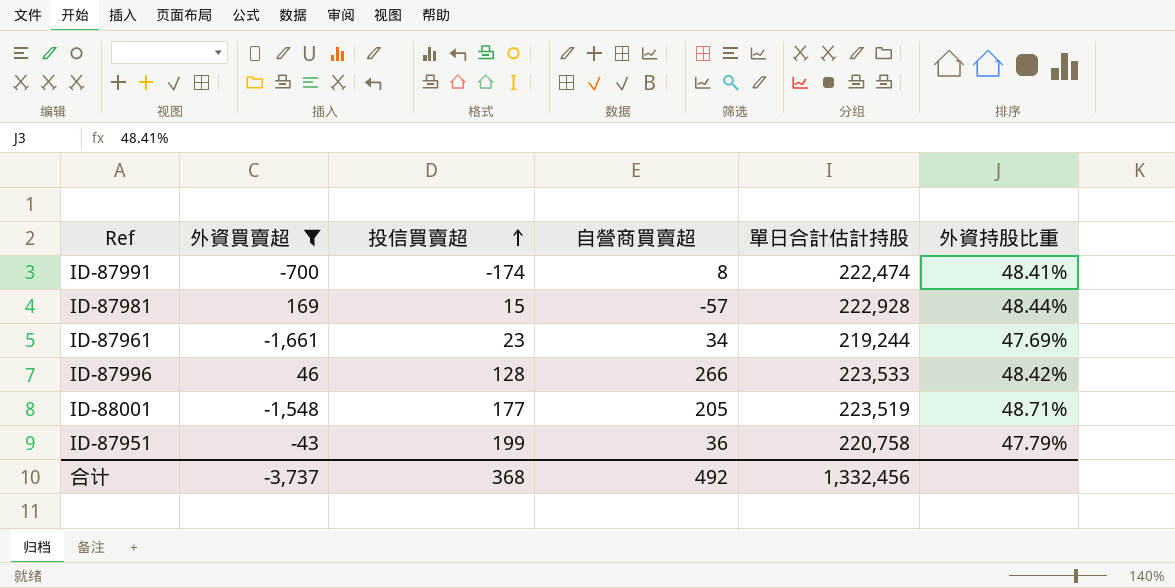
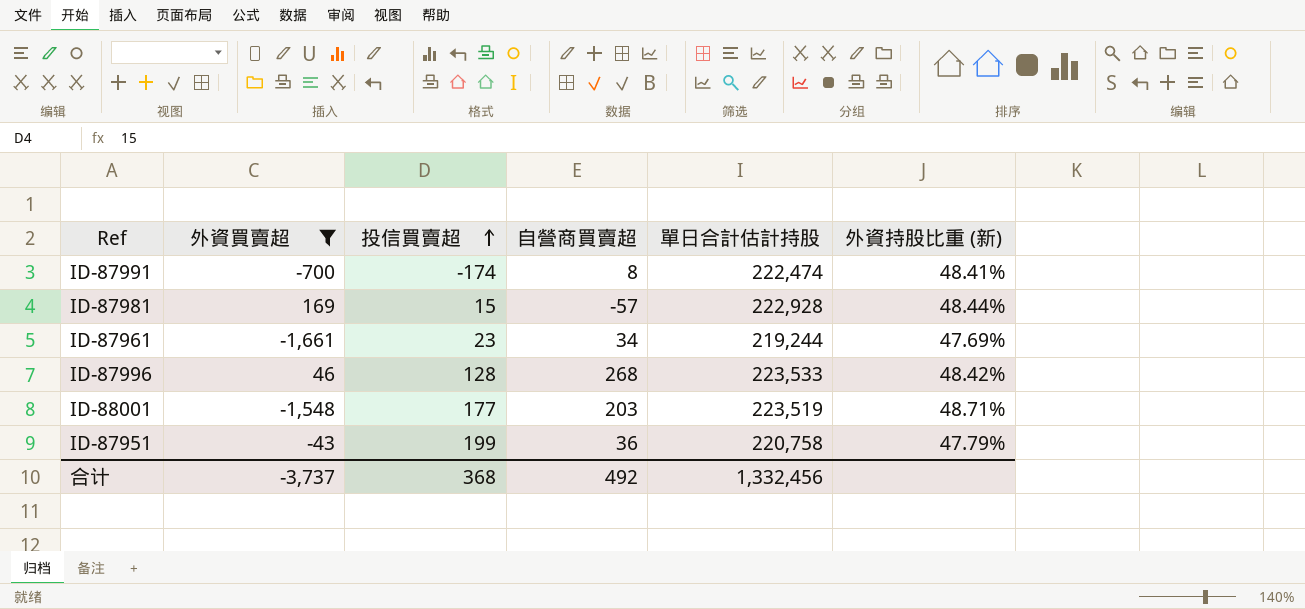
column name: 外資持股比重 -> 外資持股比重 (新)
ID-87996 | 自營商買賣超: 266 -> 268
ID-88001 | 自營商買賣超: 205 -> 203

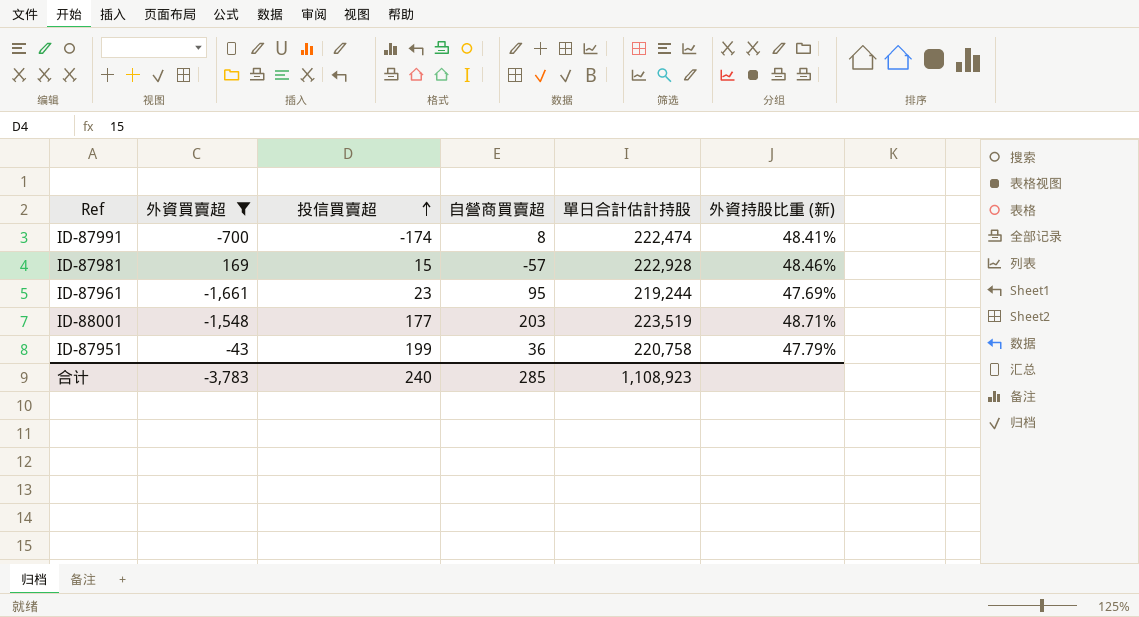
row ID-87996: 46 | 128 | 268 | 223,533 | 48.42% -> none
ID-87981 | 外資持股比重 (新): 48.44% -> 48.46%
ID-87961 | 自營商買賣超: 34 -> 95
合计 | 外資買賣超: -3,737 -> -3,783
合计 | 投信買賣超: 368 -> 240
合计 | 自營商買賣超: 492 -> 285
合计 | 單日合計估計持股: 1,332,456 -> 1,108,923

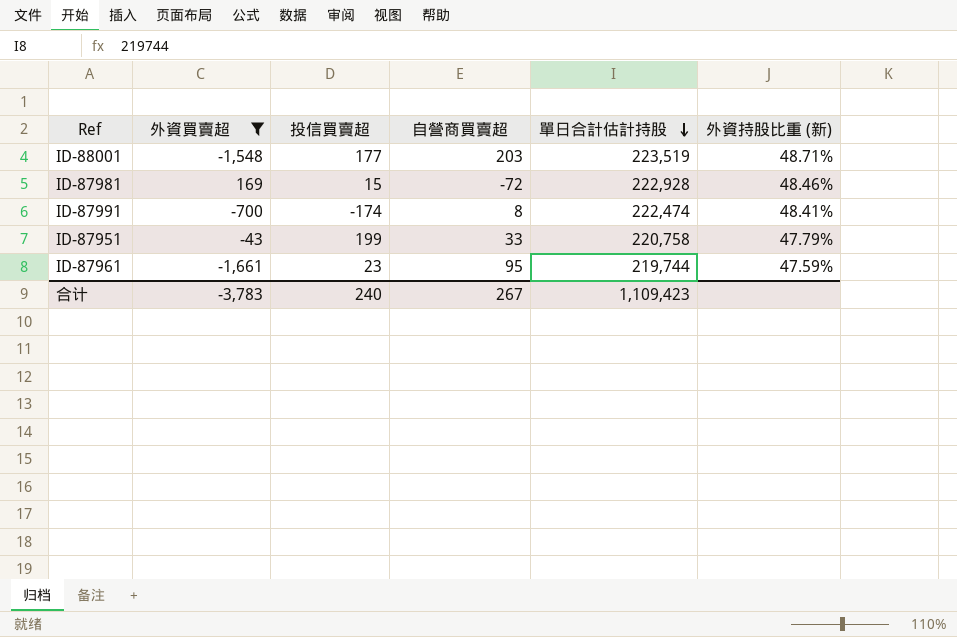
row order: 投信買賣超 ascending -> 單日合計估計持股 descending
ID-87981 | 自營商買賣超: -57 -> -72
ID-87951 | 自營商買賣超: 36 -> 33
ID-87961 | 單日合計估計持股: 219,244 -> 219,744
ID-87961 | 外資持股比重 (新): 47.69% -> 47.59%
合计 | 自營商買賣超: 285 -> 267
合计 | 單日合計估計持股: 1,108,923 -> 1,109,423

